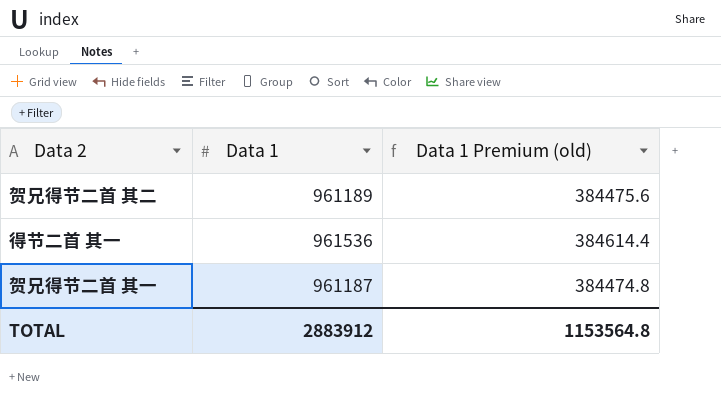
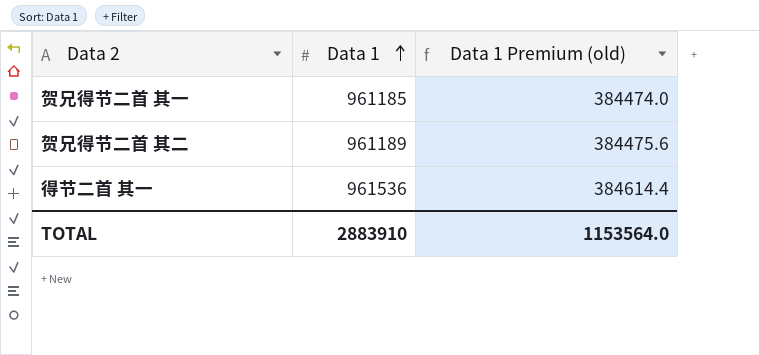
row order: none -> Data 1 ascending
贺兄得节二首 其一 | Data 1: 961187 -> 961185
贺兄得节二首 其一 | Data 1 Premium (old): 384474.8 -> 384474.0
TOTAL | Data 1: 2883912 -> 2883910
TOTAL | Data 1 Premium (old): 1153564.8 -> 1153564.0

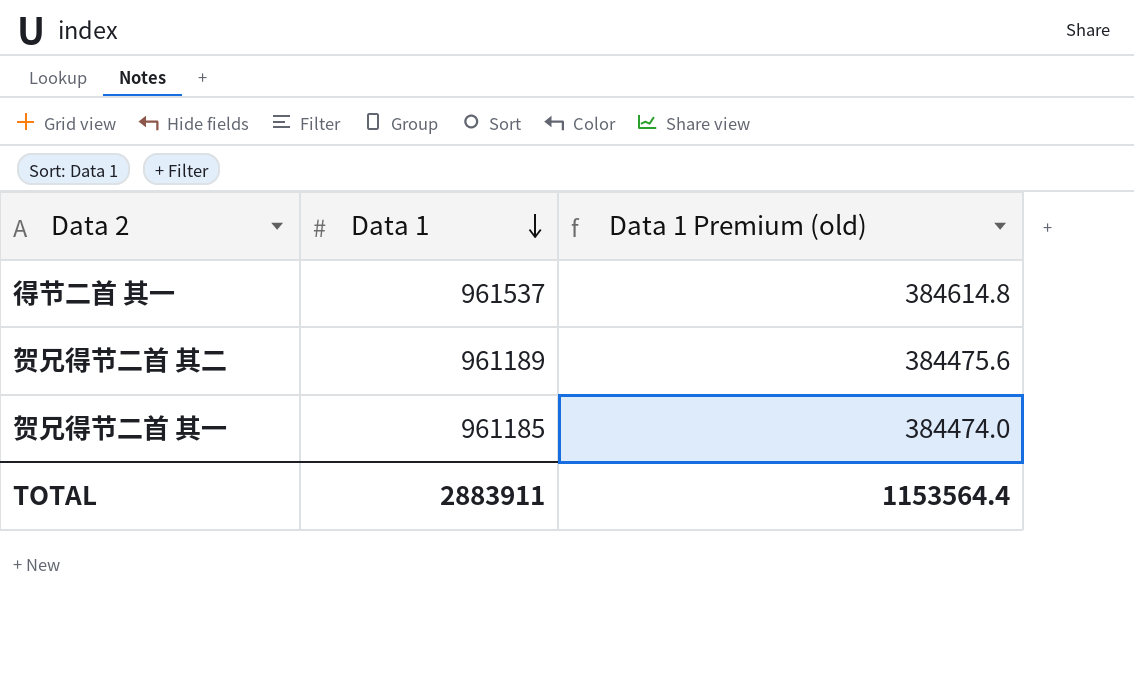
row order: Data 1 ascending -> Data 1 descending
得节二首 其一 | Data 1: 961536 -> 961537
得节二首 其一 | Data 1 Premium (old): 384614.4 -> 384614.8
TOTAL | Data 1: 2883910 -> 2883911
TOTAL | Data 1 Premium (old): 1153564.0 -> 1153564.4

